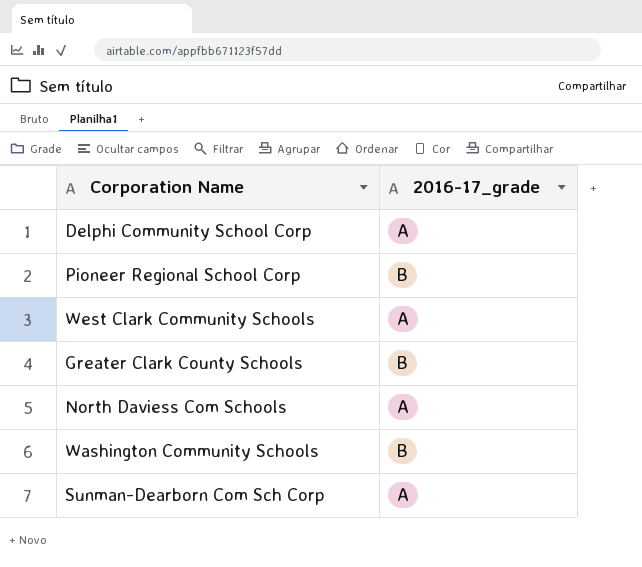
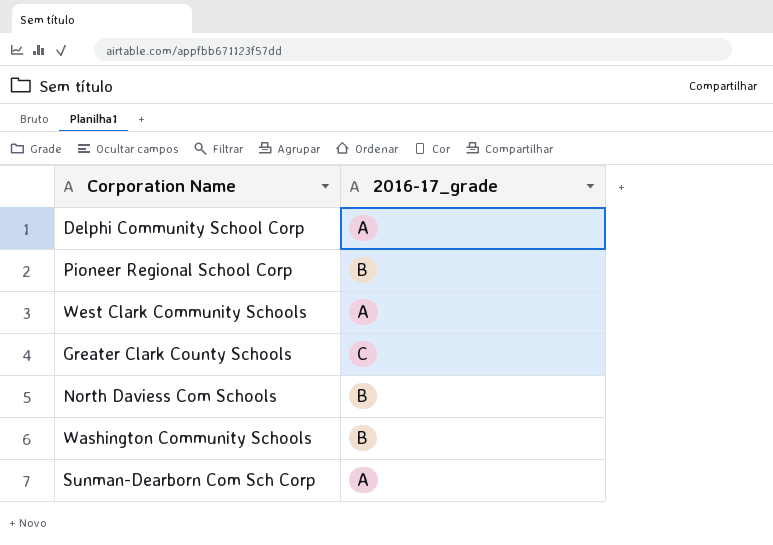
Greater Clark County Schools | 2016-17_grade: B -> C
North Daviess Com Schools | 2016-17_grade: A -> B

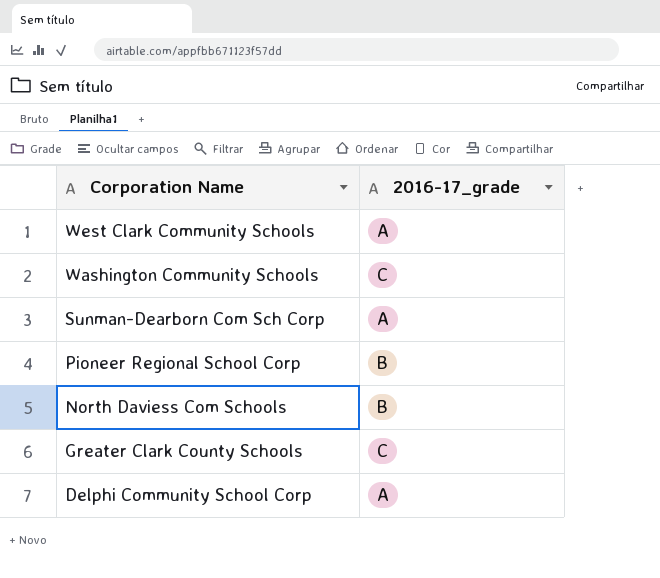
row order: none -> Corporation Name descending
Washington Community Schools | 2016-17_grade: B -> C

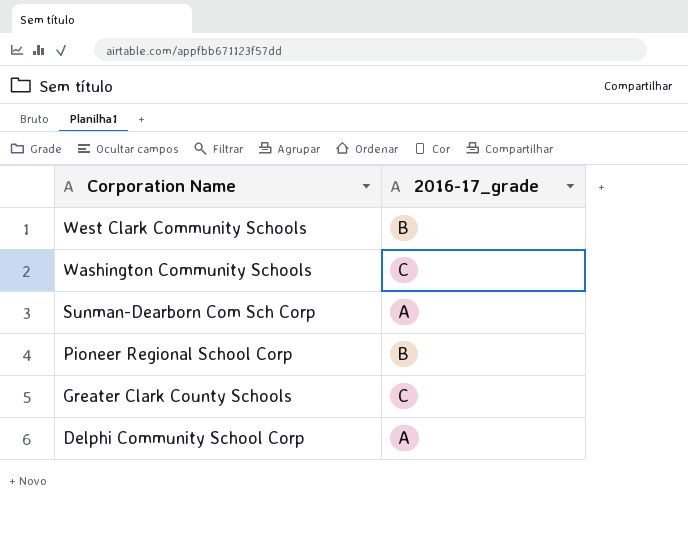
row North Daviess Com Schools: B -> none
West Clark Community Schools | 2016-17_grade: A -> B

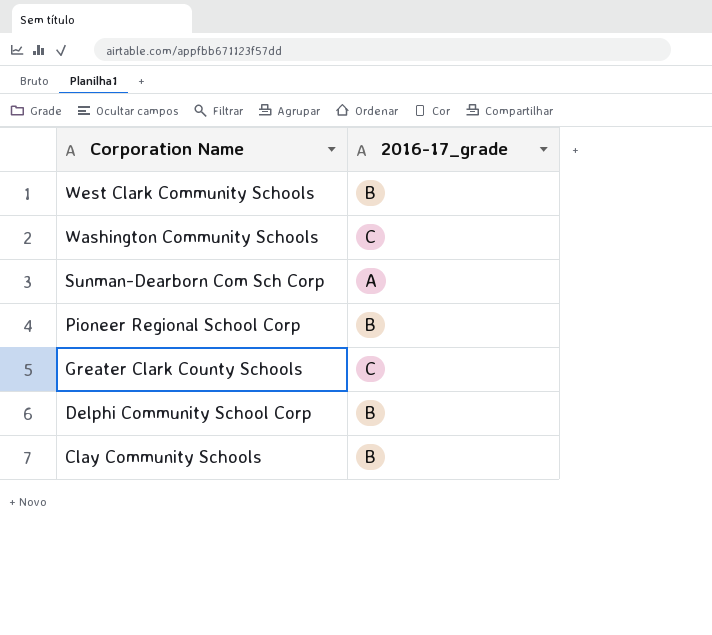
Delphi Community School Corp | 2016-17_grade: A -> B
row Clay Community Schools: none -> B

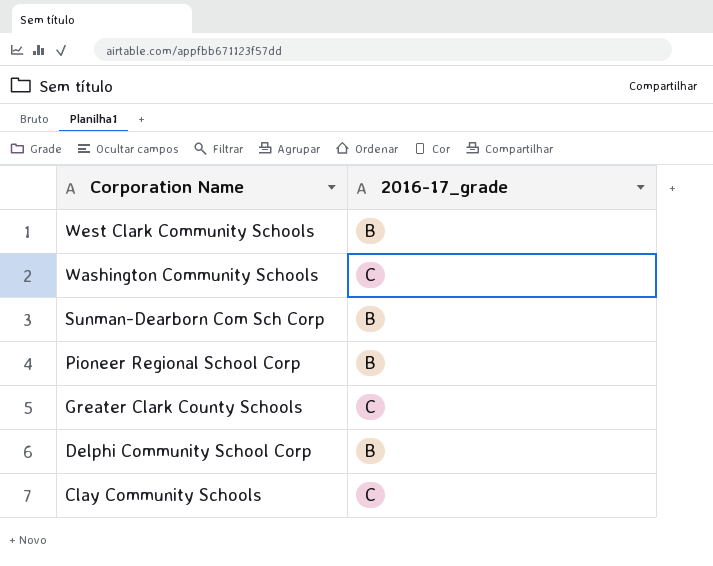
Sunman-Dearborn Com Sch Corp | 2016-17_grade: A -> B
Clay Community Schools | 2016-17_grade: B -> C

